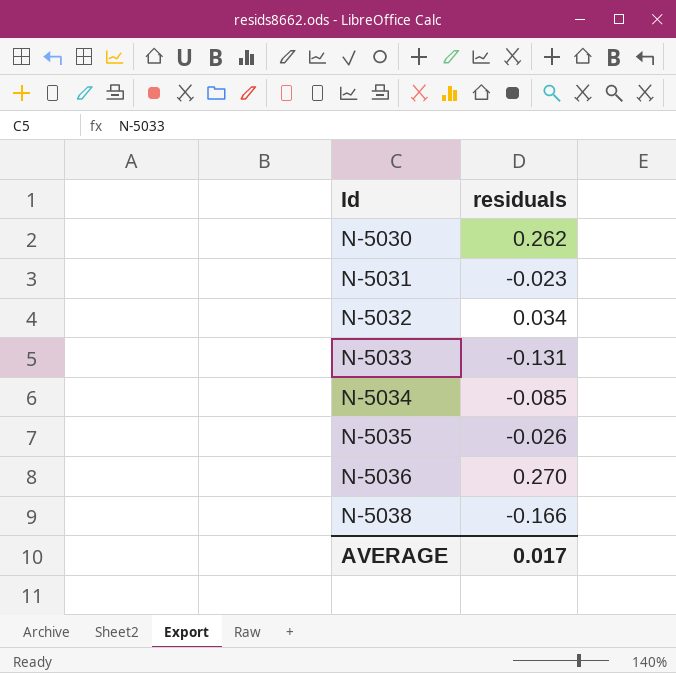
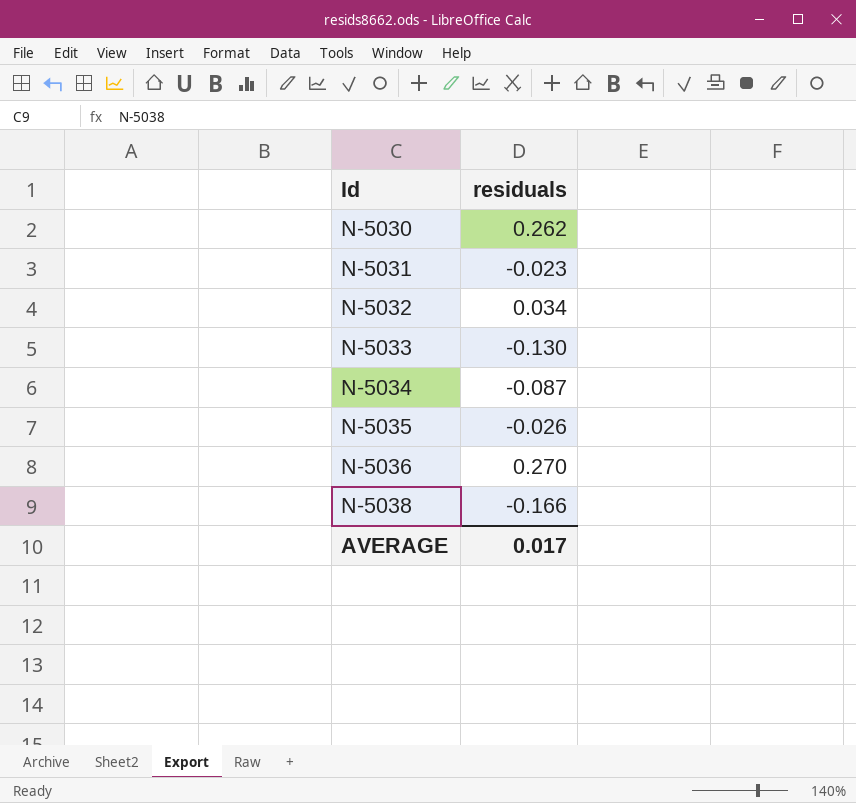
N-5033 | residuals: -0.131 -> -0.130
N-5034 | residuals: -0.085 -> -0.087

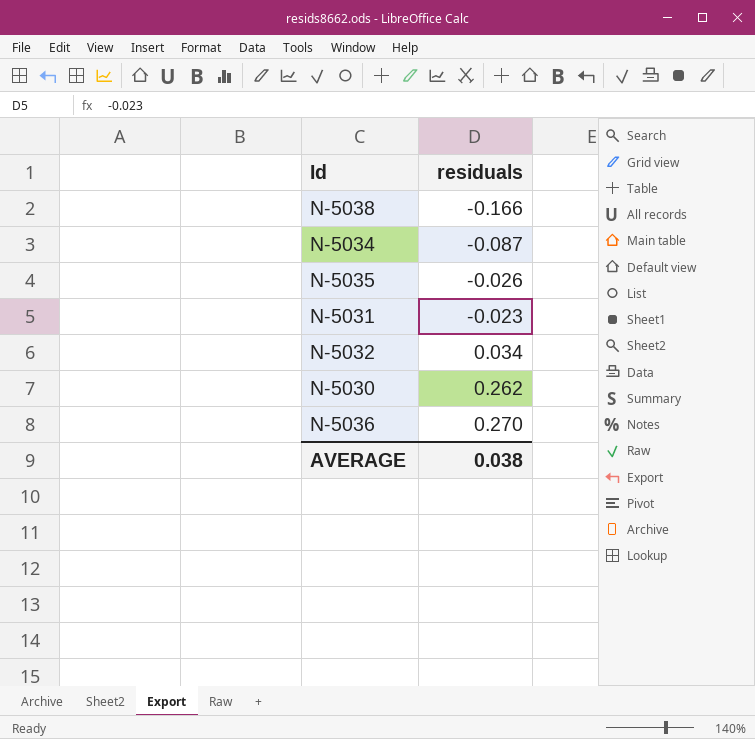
row order: Id ascending -> residuals ascending
row N-5033: -0.130 -> none
AVERAGE | residuals: 0.017 -> 0.038

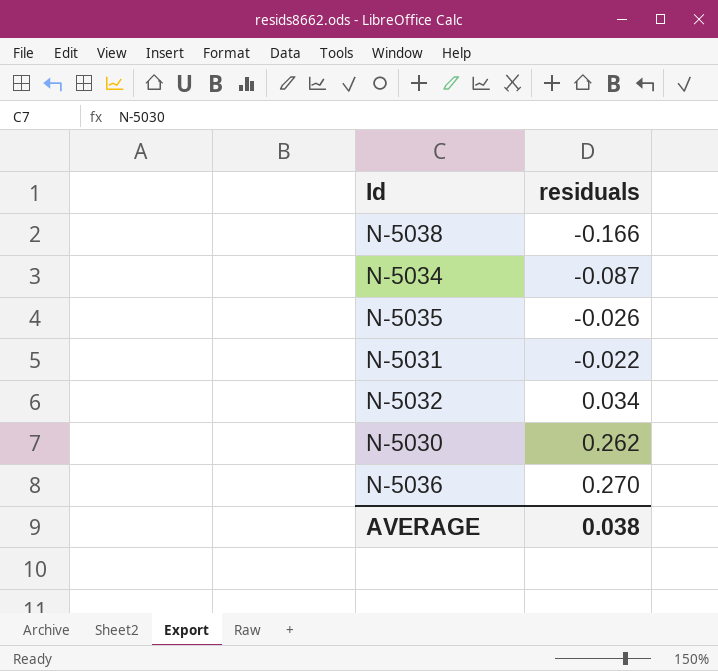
N-5031 | residuals: -0.023 -> -0.022

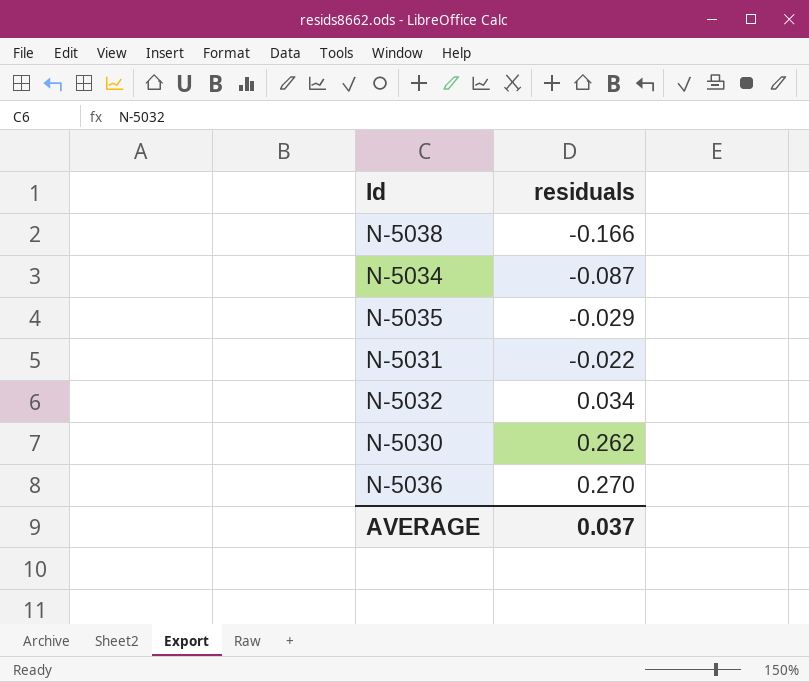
N-5035 | residuals: -0.026 -> -0.029
AVERAGE | residuals: 0.038 -> 0.037

